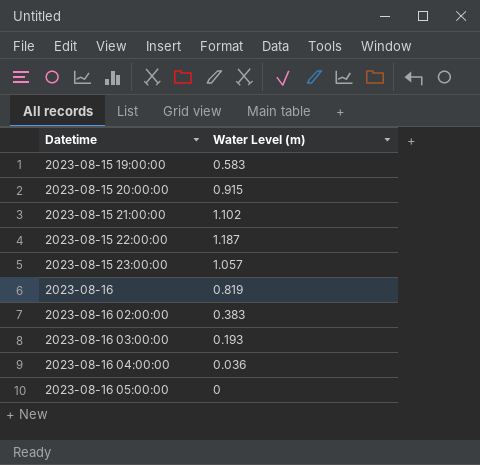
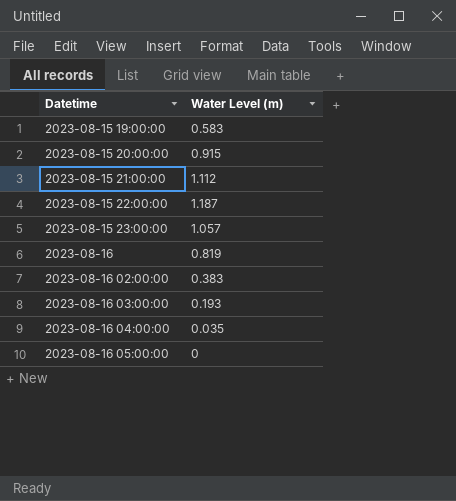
2023-08-15 21:00:00 | Water Level (m): 1.102 -> 1.112
2023-08-16 04:00:00 | Water Level (m): 0.036 -> 0.035

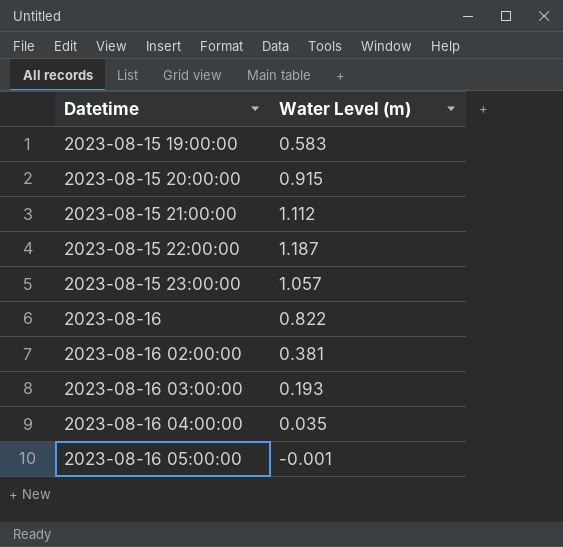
2023-08-16 | Water Level (m): 0.819 -> 0.822
2023-08-16 02:00:00 | Water Level (m): 0.383 -> 0.381
2023-08-16 05:00:00 | Water Level (m): 0 -> -0.001

